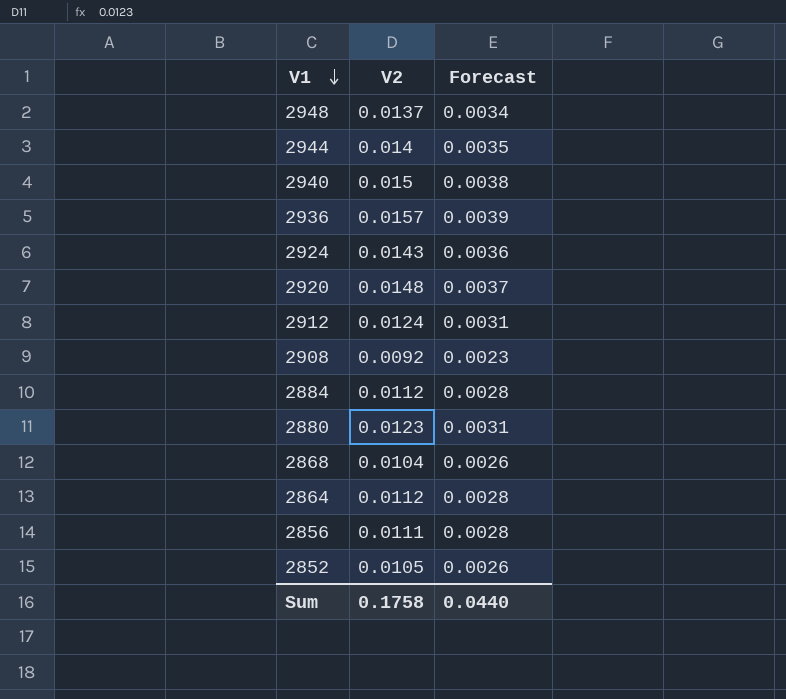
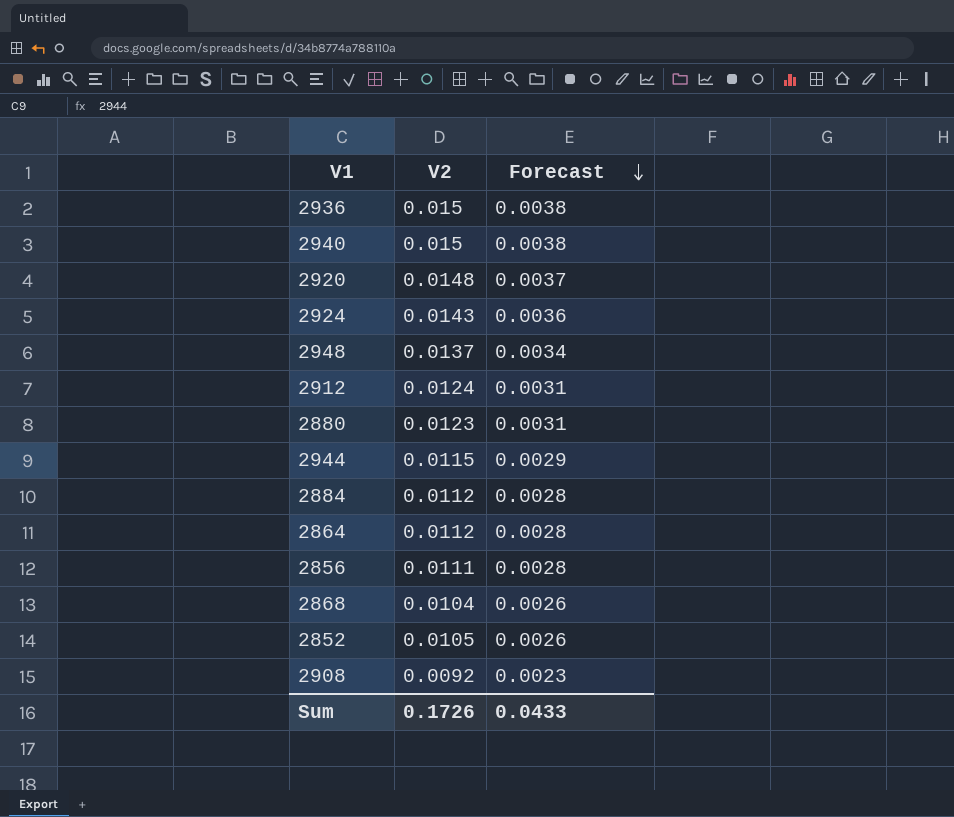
row order: V1 descending -> Forecast descending
2936 | V2: 0.0157 -> 0.015
2936 | Forecast: 0.0039 -> 0.0038
2944 | V2: 0.014 -> 0.0115
2944 | Forecast: 0.0035 -> 0.0029
Sum | V2: 0.1758 -> 0.1726
Sum | Forecast: 0.0440 -> 0.0433

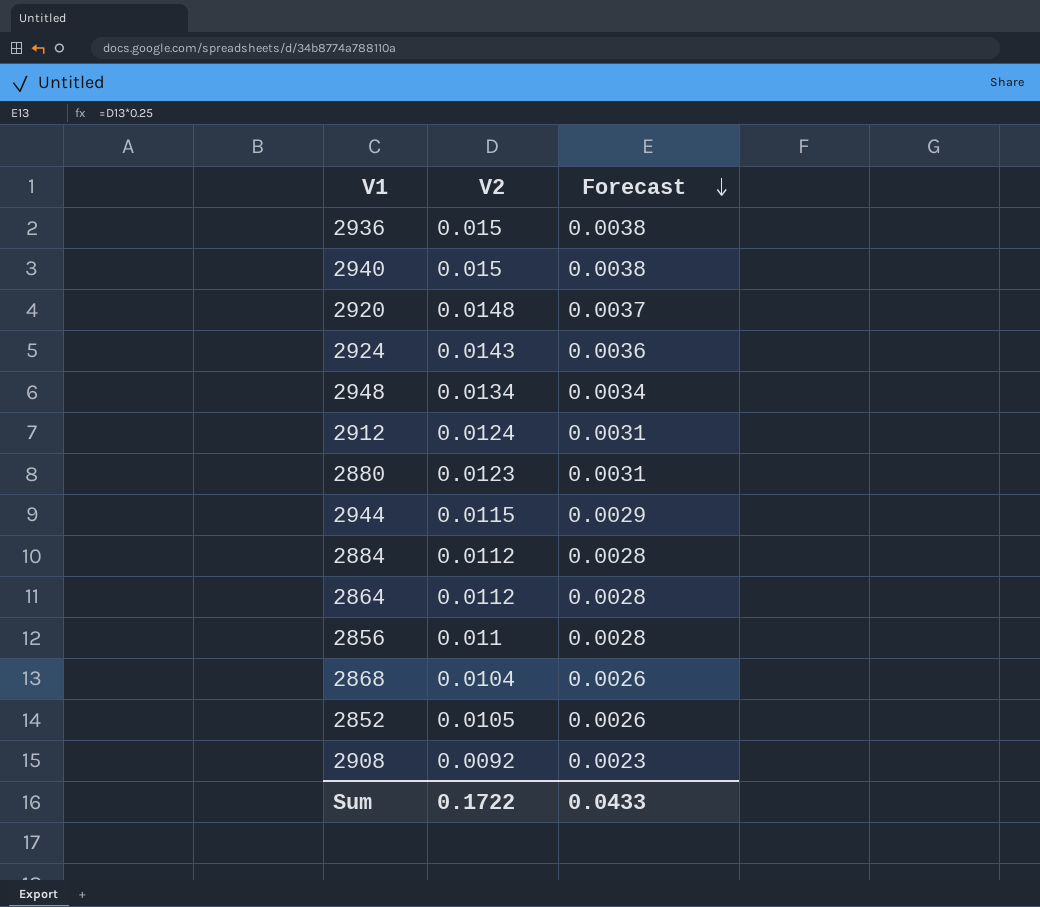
2948 | V2: 0.0137 -> 0.0134
2856 | V2: 0.0111 -> 0.011
Sum | V2: 0.1726 -> 0.1722

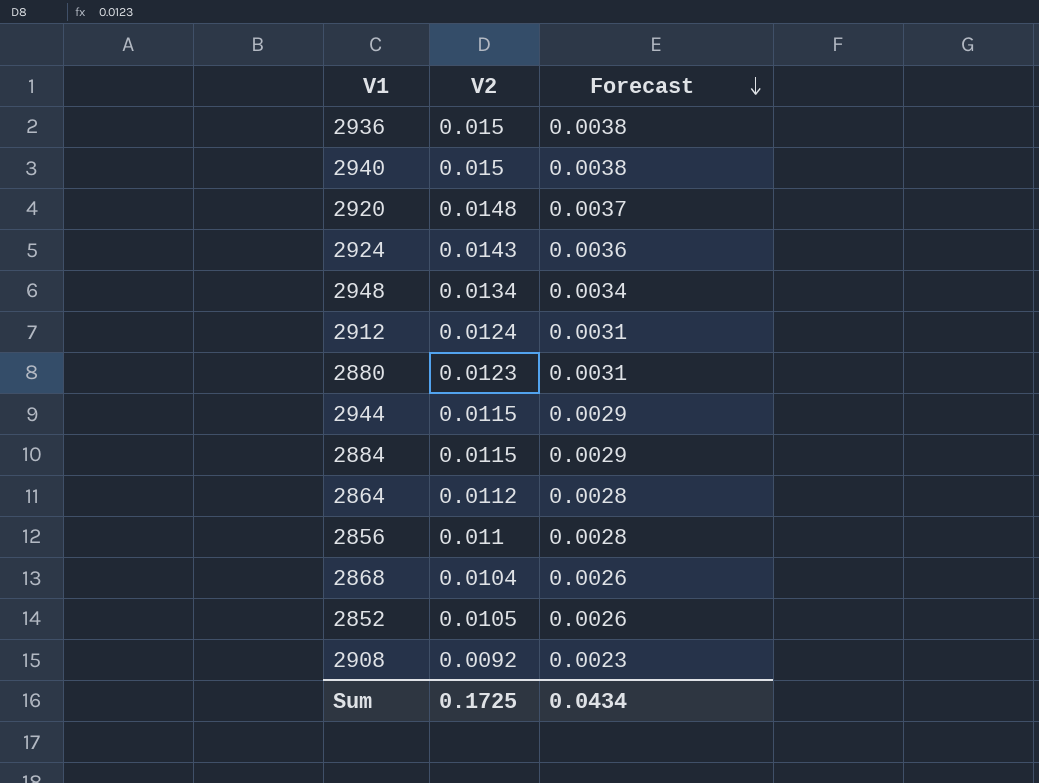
2884 | V2: 0.0112 -> 0.0115
2884 | Forecast: 0.0028 -> 0.0029
Sum | V2: 0.1722 -> 0.1725
Sum | Forecast: 0.0433 -> 0.0434

